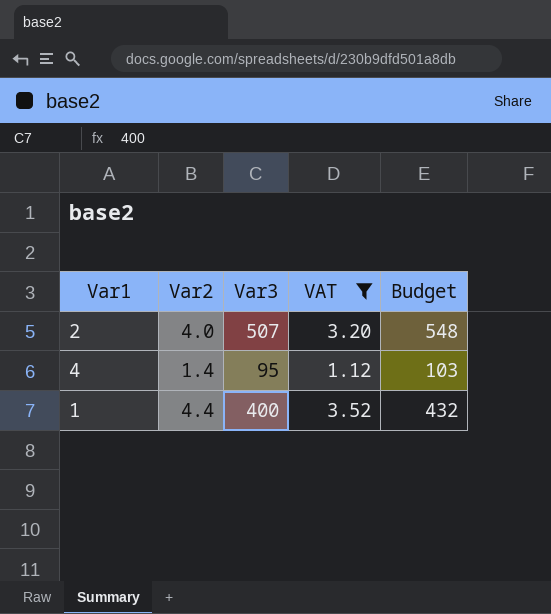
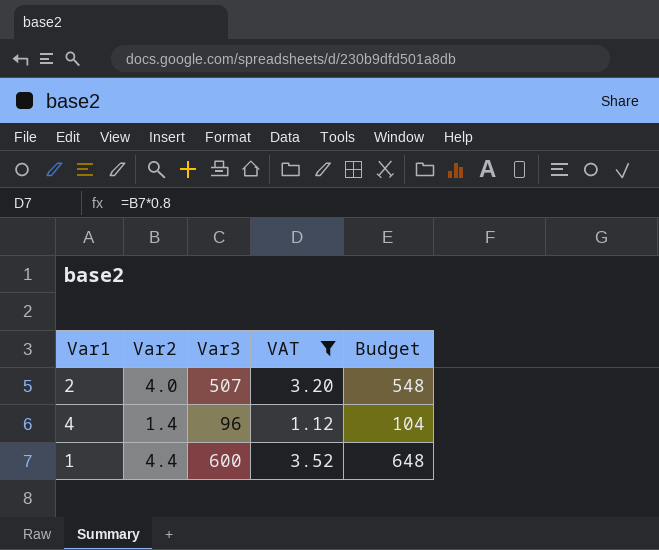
4 | Var3: 95 -> 96
4 | Budget: 103 -> 104
1 | Var3: 400 -> 600
1 | Budget: 432 -> 648

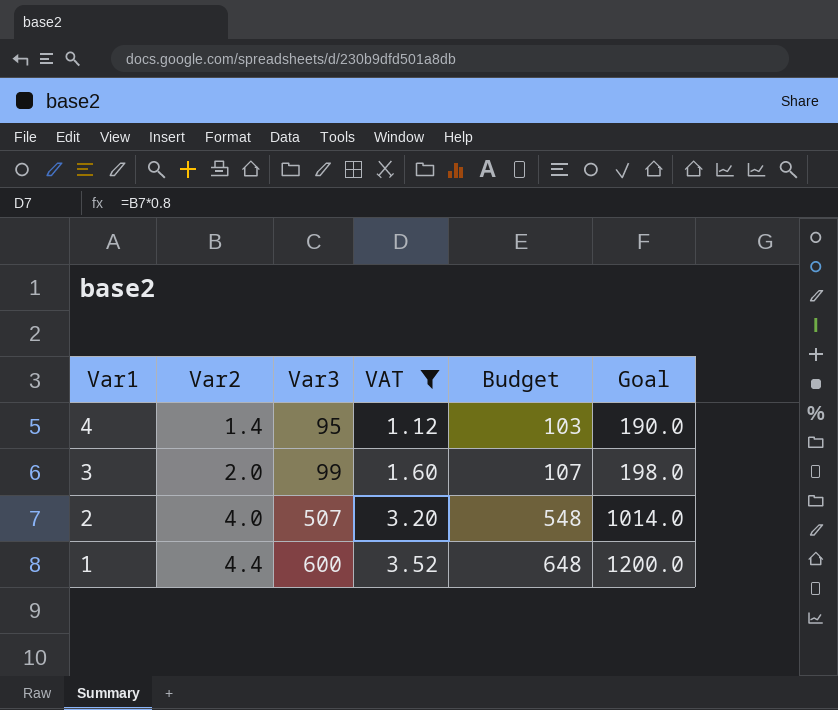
row order: none -> Var1 descending
column Goal | formula: none -> [Var3] * 2
4 | Var3: 96 -> 95
4 | Budget: 104 -> 103
row 3: none -> 2.0 | 99 | 1.60 | 107 | 198.0

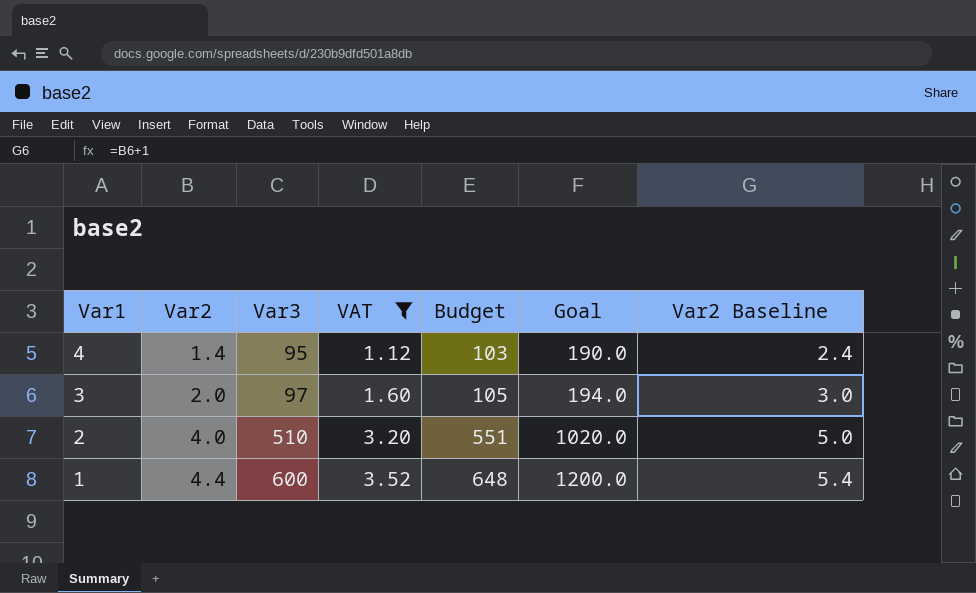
column Var2 Baseline | formula: none -> [Var2] + 1
3 | Var3: 99 -> 97
3 | Budget: 107 -> 105
3 | Goal: 198.0 -> 194.0
2 | Var3: 507 -> 510
2 | Budget: 548 -> 551
2 | Goal: 1014.0 -> 1020.0

